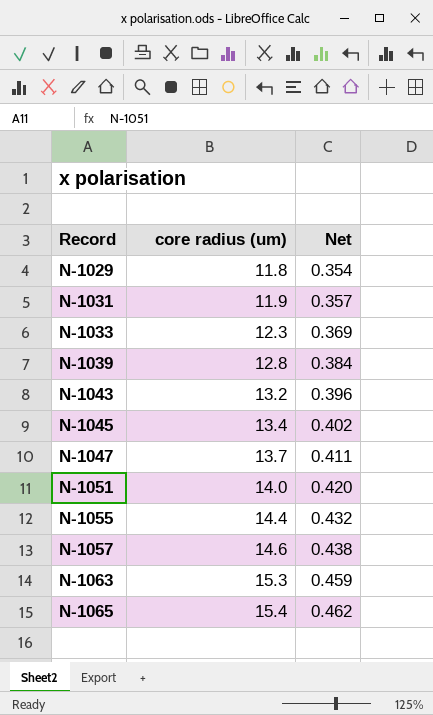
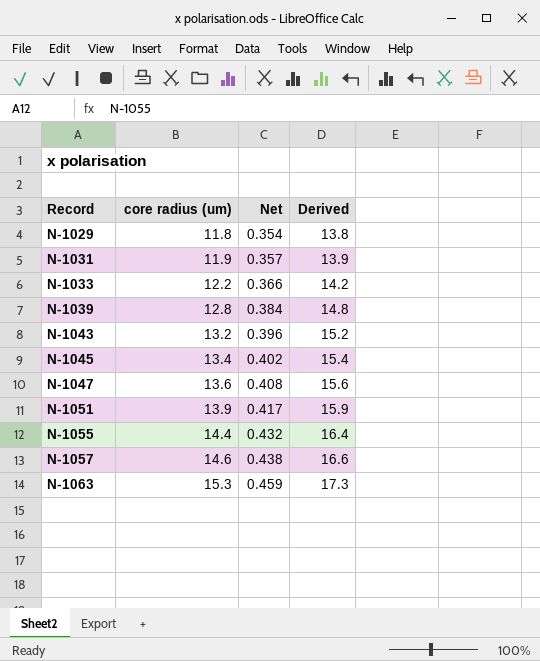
column Derived | formula: none -> [core radius (um)] + 2
row N-1065: 15.4 | 0.462 -> none
N-1033 | core radius (um): 12.3 -> 12.2
N-1033 | Net: 0.369 -> 0.366
N-1047 | core radius (um): 13.7 -> 13.6
N-1047 | Net: 0.411 -> 0.408
N-1051 | core radius (um): 14.0 -> 13.9
N-1051 | Net: 0.420 -> 0.417

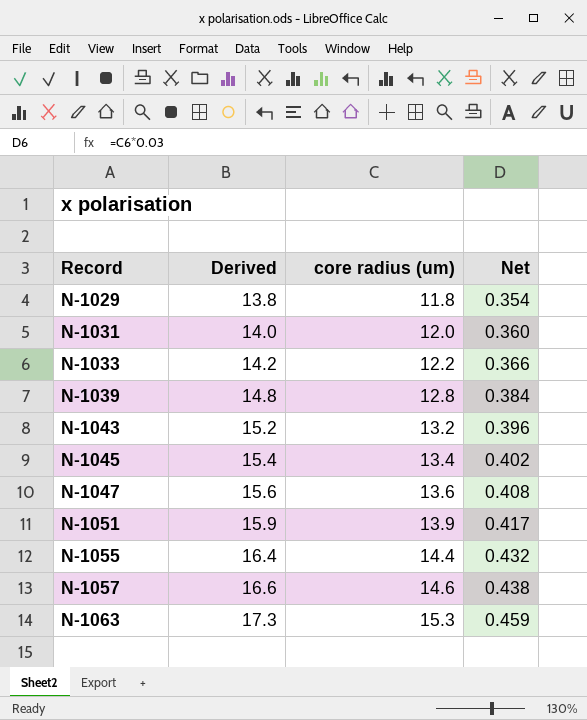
column Derived | position: 4 -> 2
N-1031 | Derived: 13.9 -> 14.0
N-1031 | core radius (um): 11.9 -> 12.0
N-1031 | Net: 0.357 -> 0.360

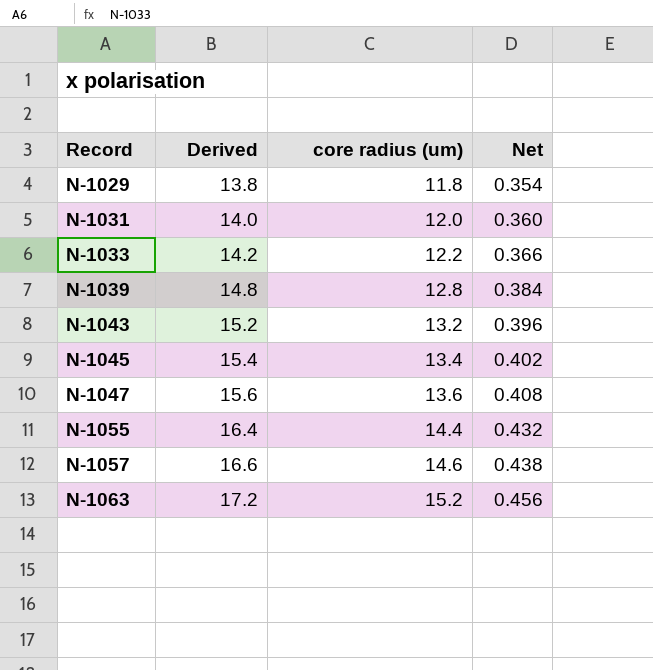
row N-1051: 15.9 | 13.9 | 0.417 -> none
N-1063 | Derived: 17.3 -> 17.2
N-1063 | core radius (um): 15.3 -> 15.2
N-1063 | Net: 0.459 -> 0.456

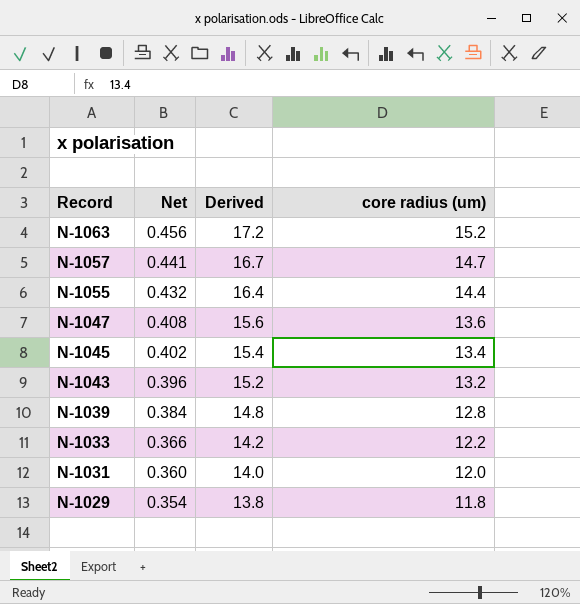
row order: Record ascending -> Record descending
column Net | position: 4 -> 2
N-1057 | Net: 0.438 -> 0.441
N-1057 | Derived: 16.6 -> 16.7
N-1057 | core radius (um): 14.6 -> 14.7

